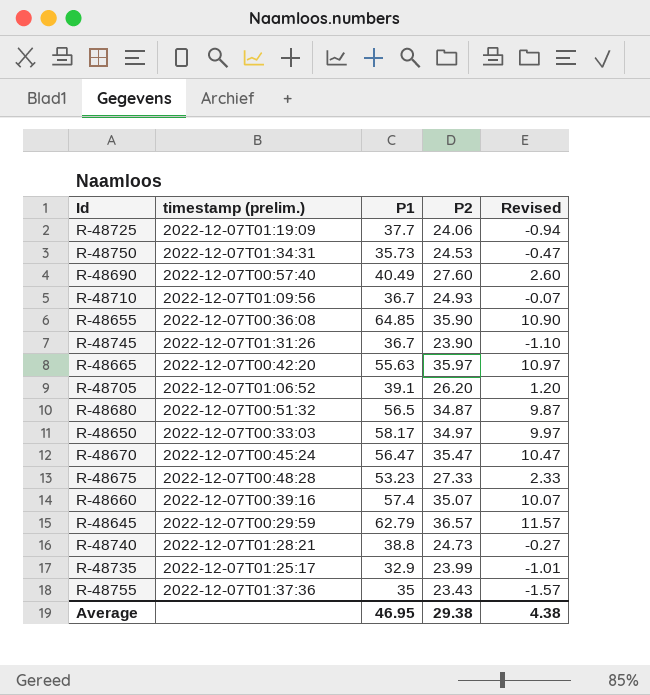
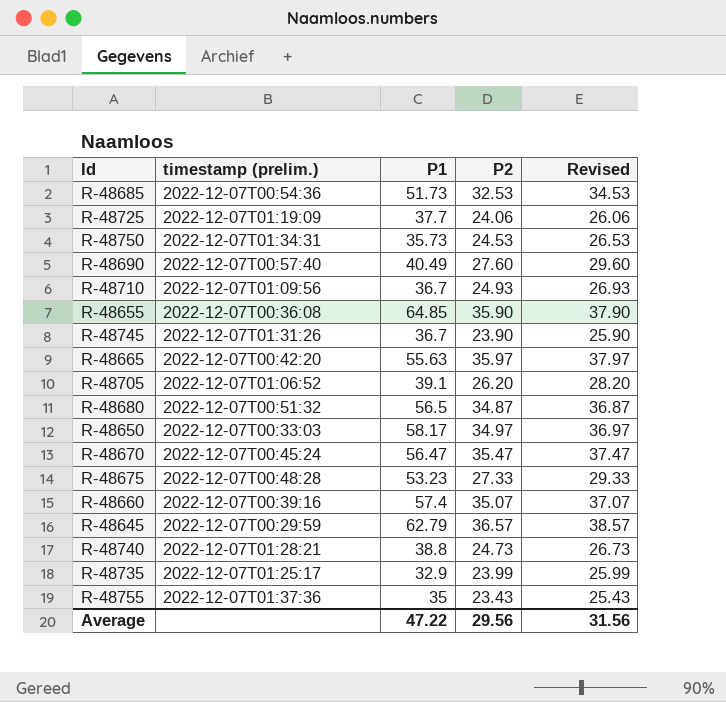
column Revised | formula: [P2] - 25 -> [P2] + 2
row R-48685: none -> 2022-12-07T00:54:36 | 51.73 | 32.53 | 34.53
Average | P1: 46.95 -> 47.22
Average | P2: 29.38 -> 29.56
Average | Revised: 4.38 -> 31.56

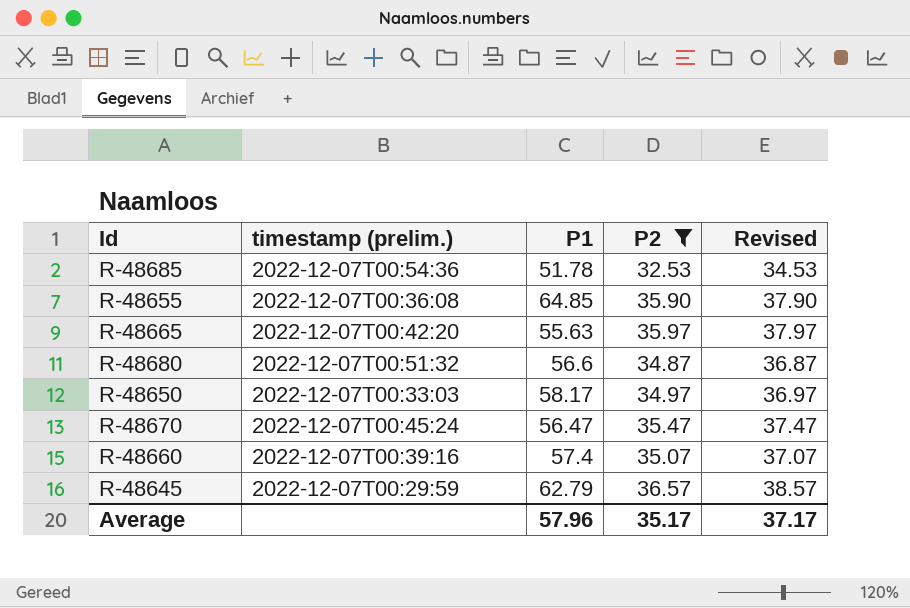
filter: none -> P2 >= 32.53
R-48685 | P1: 51.73 -> 51.78
R-48680 | P1: 56.5 -> 56.6
Average | P1: 47.22 -> 57.96
Average | P2: 29.56 -> 35.17
Average | Revised: 31.56 -> 37.17

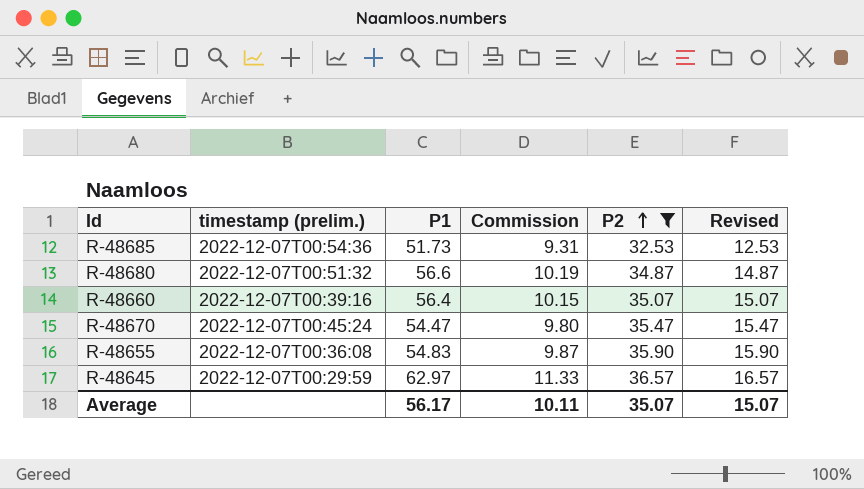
row order: none -> P2 ascending
column Commission | formula: none -> [P1] * 0.18
column Revised | formula: [P2] + 2 -> [P2] - 20
row R-48665: 2022-12-07T00:42:20 | 55.63 | 35.97 | 37.97 -> none
row R-48650: 2022-12-07T00:33:03 | 58.17 | 34.97 | 36.97 -> none
R-48685 | P1: 51.78 -> 51.73
R-48660 | P1: 57.4 -> 56.4
R-48670 | P1: 56.47 -> 54.47
R-48655 | P1: 64.85 -> 54.83
R-48645 | P1: 62.79 -> 62.97
Average | P1: 57.96 -> 56.17
Average | P2: 35.17 -> 35.07
Average | Revised: 37.17 -> 15.07

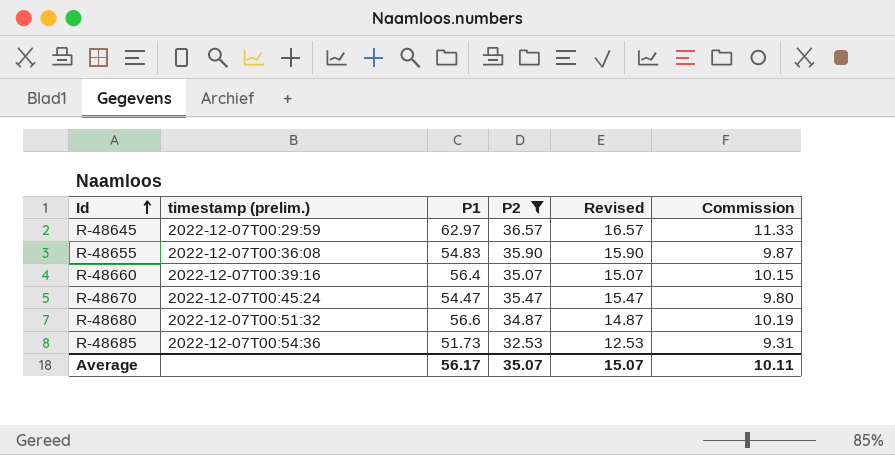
row order: P2 ascending -> Id ascending
column Commission | position: 4 -> 6

